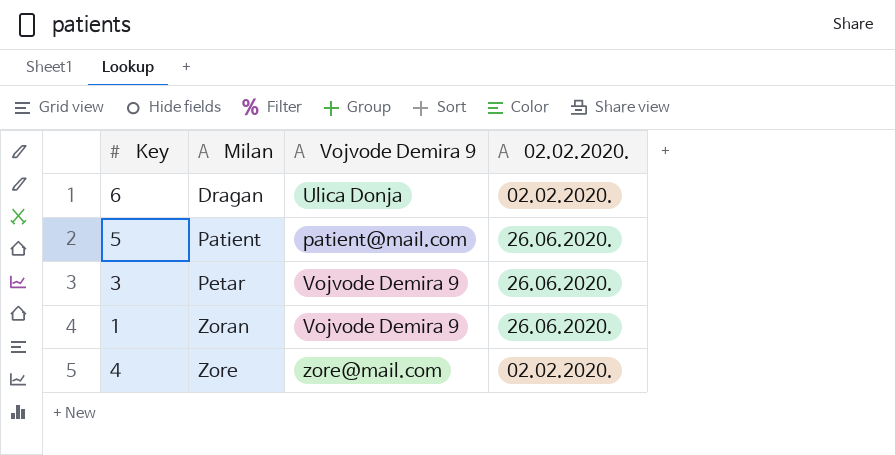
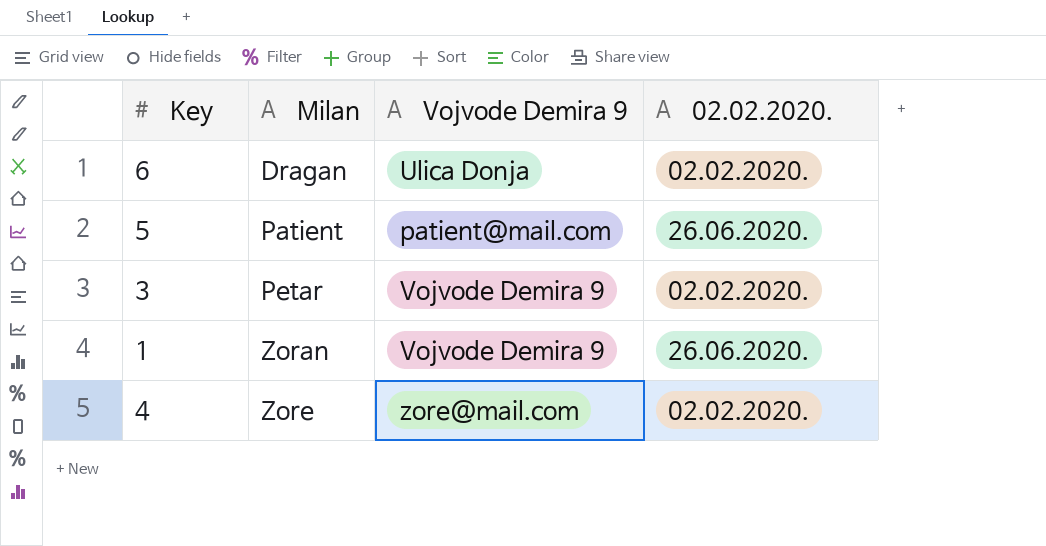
3 | 02.02.2020.: 26.06.2020. -> 02.02.2020.

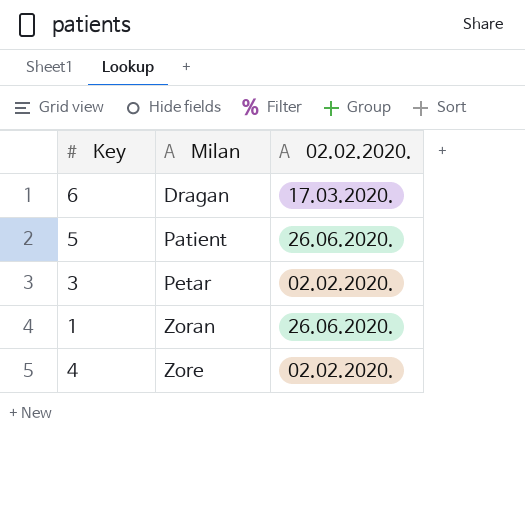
column Vojvode Demira 9 | position: 3 -> none
6 | 02.02.2020.: 02.02.2020. -> 17.03.2020.

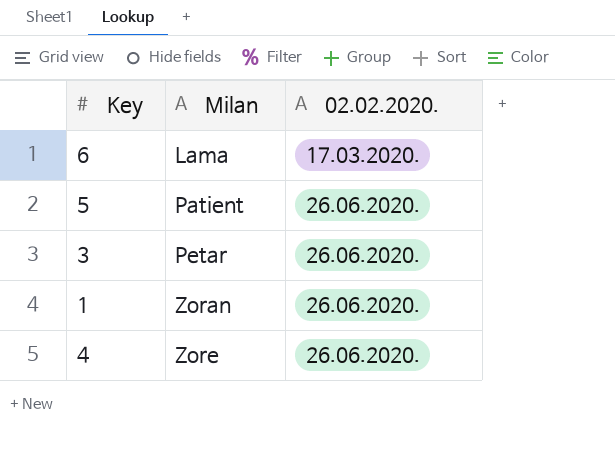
6 | Milan: Dragan -> Lama
3 | 02.02.2020.: 02.02.2020. -> 26.06.2020.
4 | 02.02.2020.: 02.02.2020. -> 26.06.2020.

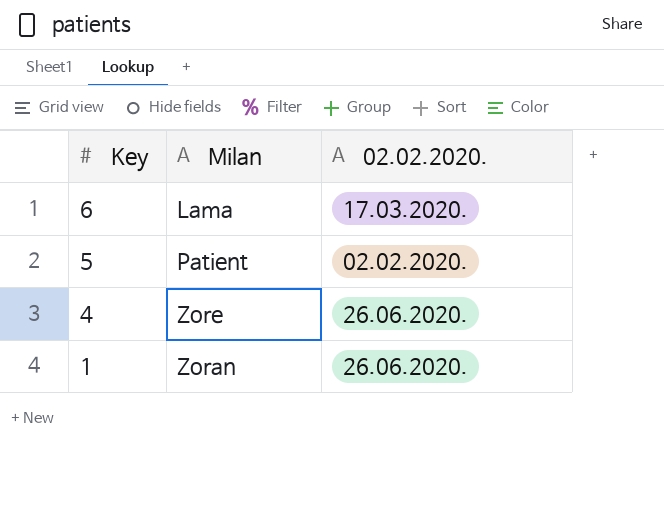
row order: Milan ascending -> Key descending
row 3: Petar | 26.06.2020. -> none
5 | 02.02.2020.: 26.06.2020. -> 02.02.2020.

